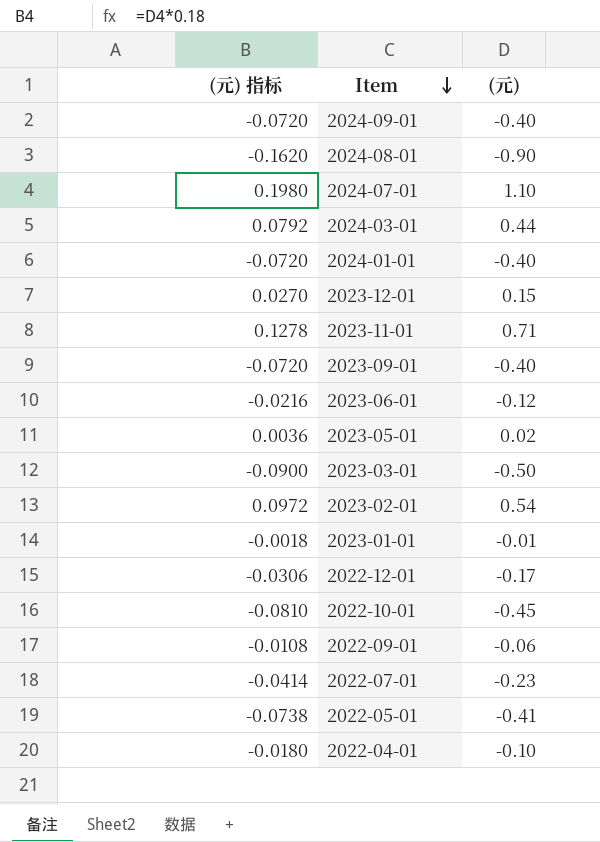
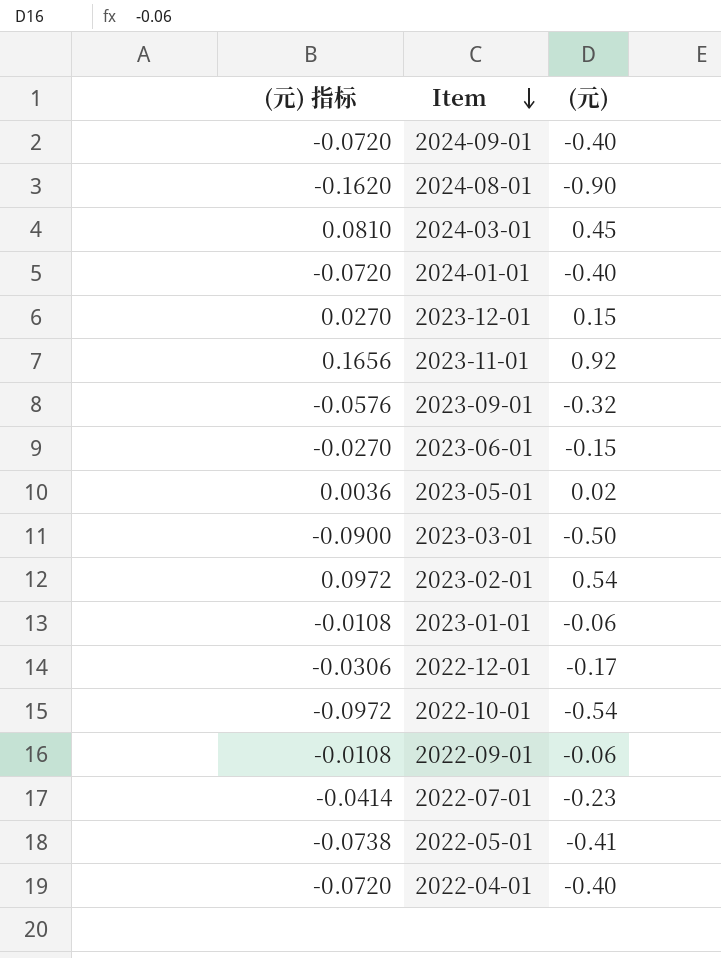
row 2024-07-01: 0.1980 | 1.10 -> none
2024-03-01 | (元) 指标: 0.0792 -> 0.0810
2024-03-01 | (元): 0.44 -> 0.45
2023-11-01 | (元) 指标: 0.1278 -> 0.1656
2023-11-01 | (元): 0.71 -> 0.92
2023-09-01 | (元) 指标: -0.0720 -> -0.0576
2023-09-01 | (元): -0.40 -> -0.32
2023-06-01 | (元) 指标: -0.0216 -> -0.0270
2023-06-01 | (元): -0.12 -> -0.15
2023-01-01 | (元) 指标: -0.0018 -> -0.0108
2023-01-01 | (元): -0.01 -> -0.06
2022-10-01 | (元) 指标: -0.0810 -> -0.0972
2022-10-01 | (元): -0.45 -> -0.54
2022-04-01 | (元) 指标: -0.0180 -> -0.0720
2022-04-01 | (元): -0.10 -> -0.40

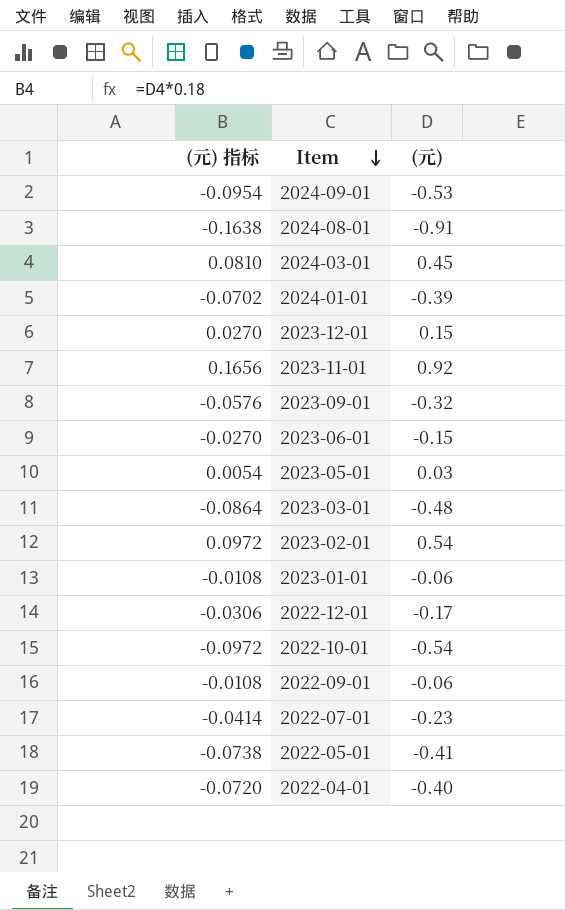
2024-09-01 | (元) 指标: -0.0720 -> -0.0954
2024-09-01 | (元): -0.40 -> -0.53
2024-08-01 | (元) 指标: -0.1620 -> -0.1638
2024-08-01 | (元): -0.90 -> -0.91
2024-01-01 | (元) 指标: -0.0720 -> -0.0702
2024-01-01 | (元): -0.40 -> -0.39
2023-05-01 | (元) 指标: 0.0036 -> 0.0054
2023-05-01 | (元): 0.02 -> 0.03
2023-03-01 | (元) 指标: -0.0900 -> -0.0864
2023-03-01 | (元): -0.50 -> -0.48

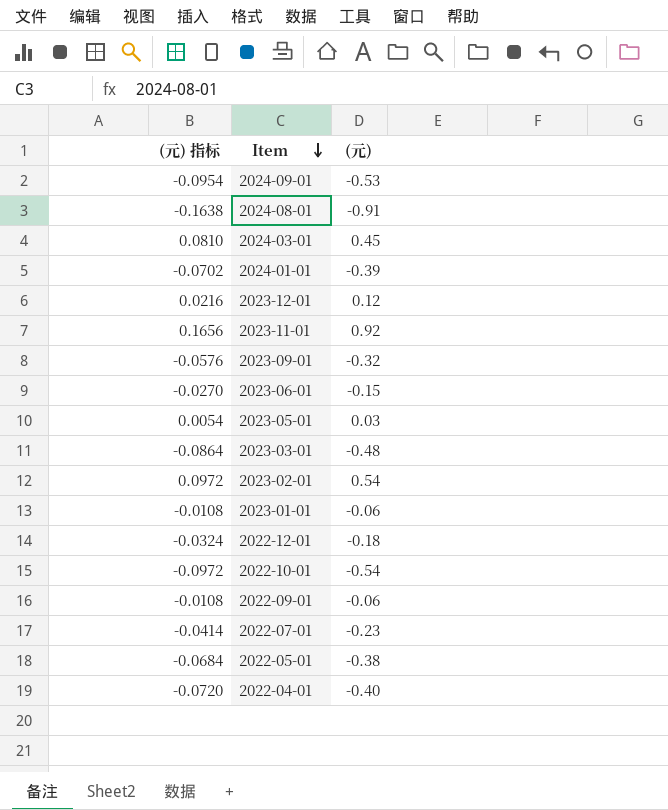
2023-12-01 | (元) 指标: 0.0270 -> 0.0216
2023-12-01 | (元): 0.15 -> 0.12
2022-12-01 | (元) 指标: -0.0306 -> -0.0324
2022-12-01 | (元): -0.17 -> -0.18
2022-05-01 | (元) 指标: -0.0738 -> -0.0684
2022-05-01 | (元): -0.41 -> -0.38

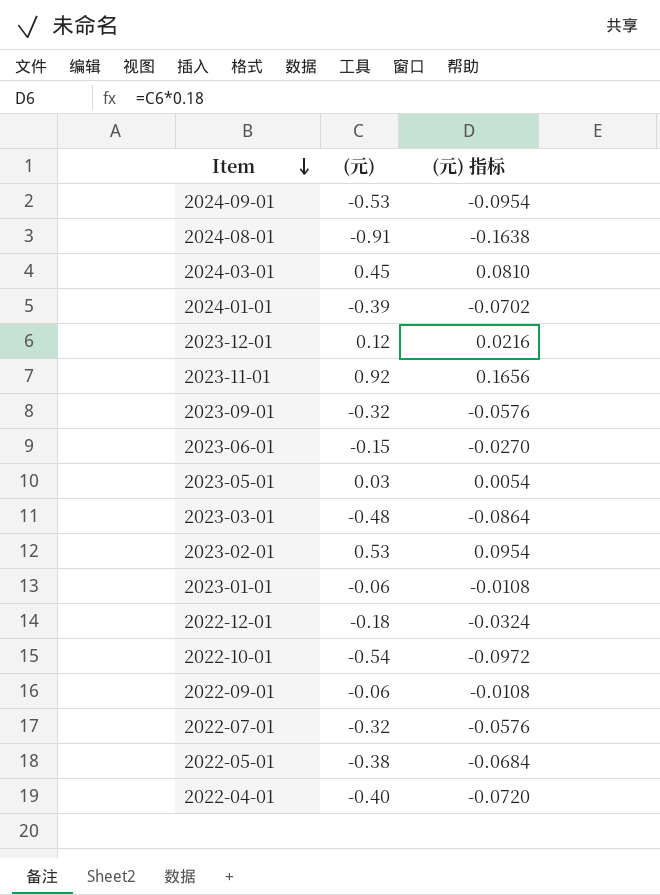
column (元) 指标 | position: 1 -> 3
2023-02-01 | (元): 0.54 -> 0.53
2023-02-01 | (元) 指标: 0.0972 -> 0.0954
2022-07-01 | (元): -0.23 -> -0.32
2022-07-01 | (元) 指标: -0.0414 -> -0.0576

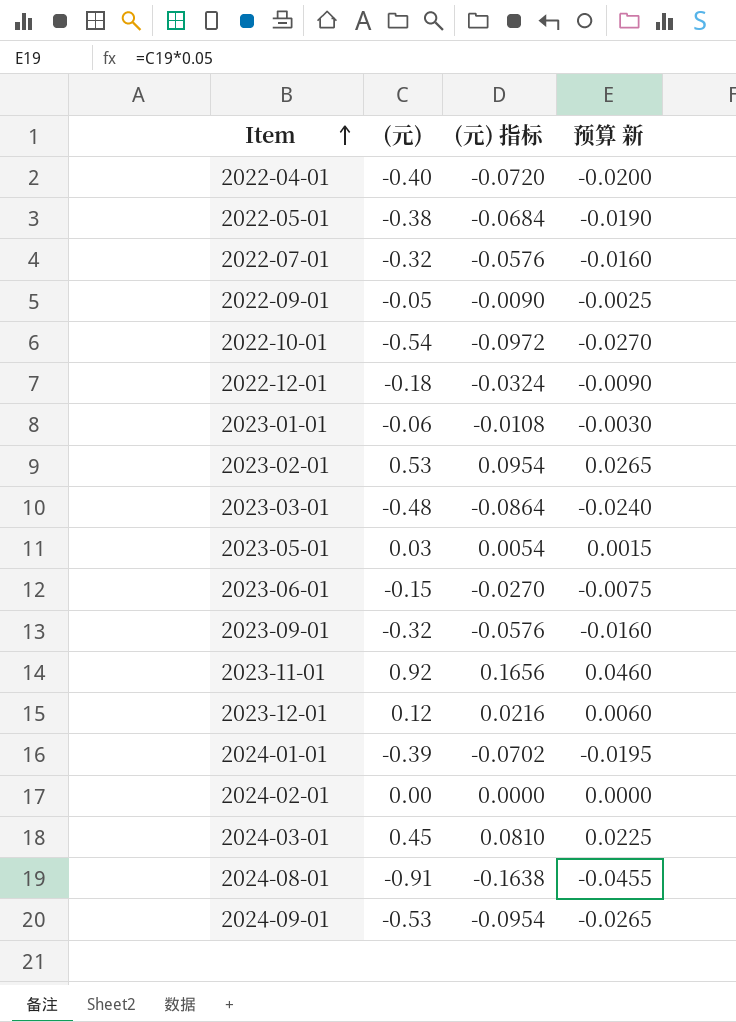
row order: Item descending -> Item ascending
column 预算 新 | formula: none -> [(元)] * 0.05
2022-09-01 | (元): -0.06 -> -0.05
2022-09-01 | (元) 指标: -0.0108 -> -0.0090
row 2024-02-01: none -> 0.00 | 0.0000 | 0.0000

